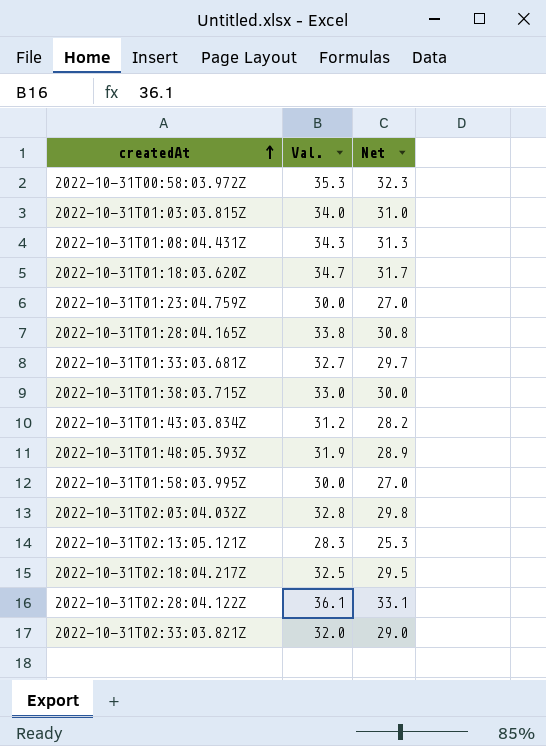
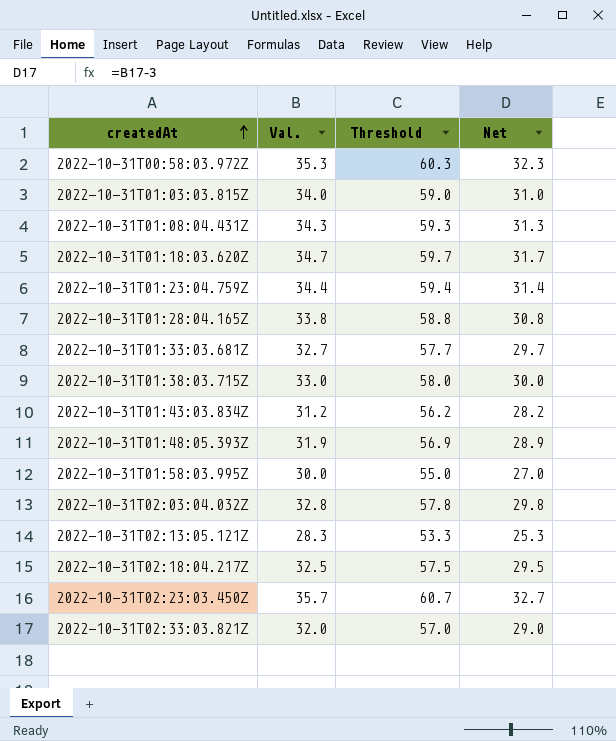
column Threshold | formula: none -> [Val.] + 25
row 2022-10-31T02:28:04.122Z: 36.1 | 33.1 -> none
2022-10-31T01:23:04.759Z | Val.: 30.0 -> 34.4
2022-10-31T01:23:04.759Z | Net: 27.0 -> 31.4
row 2022-10-31T02:23:03.450Z: none -> 35.7 | 60.7 | 32.7

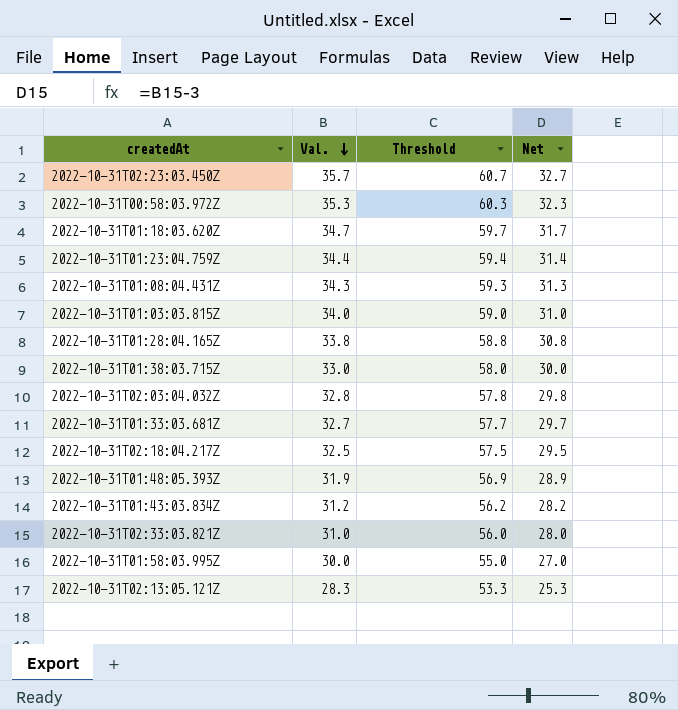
row order: createdAt ascending -> Val. descending
2022-10-31T02:33:03.821Z | Val.: 32.0 -> 31.0
2022-10-31T02:33:03.821Z | Threshold: 57.0 -> 56.0
2022-10-31T02:33:03.821Z | Net: 29.0 -> 28.0

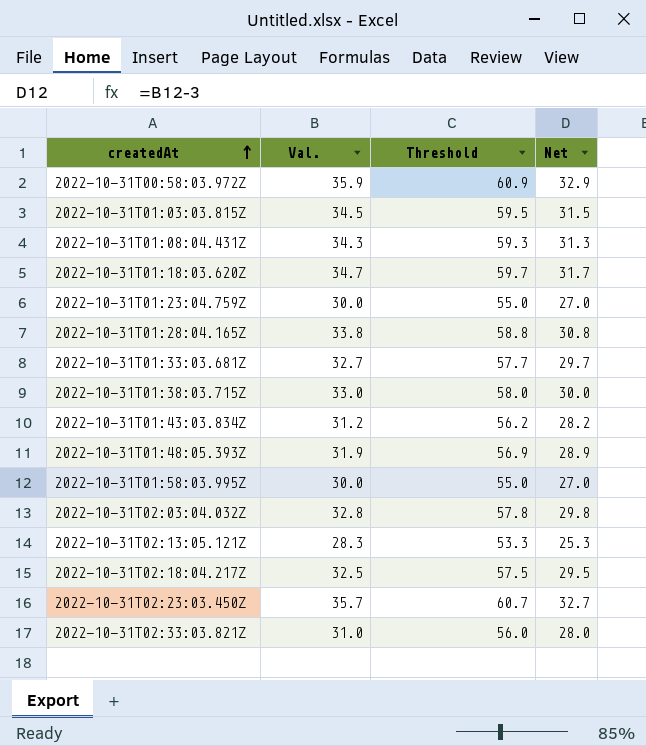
row order: Val. descending -> createdAt ascending
2022-10-31T00:58:03.972Z | Val.: 35.3 -> 35.9
2022-10-31T00:58:03.972Z | Threshold: 60.3 -> 60.9
2022-10-31T00:58:03.972Z | Net: 32.3 -> 32.9
2022-10-31T01:03:03.815Z | Val.: 34.0 -> 34.5
2022-10-31T01:03:03.815Z | Threshold: 59.0 -> 59.5
2022-10-31T01:03:03.815Z | Net: 31.0 -> 31.5
2022-10-31T01:23:04.759Z | Val.: 34.4 -> 30.0
2022-10-31T01:23:04.759Z | Threshold: 59.4 -> 55.0
2022-10-31T01:23:04.759Z | Net: 31.4 -> 27.0

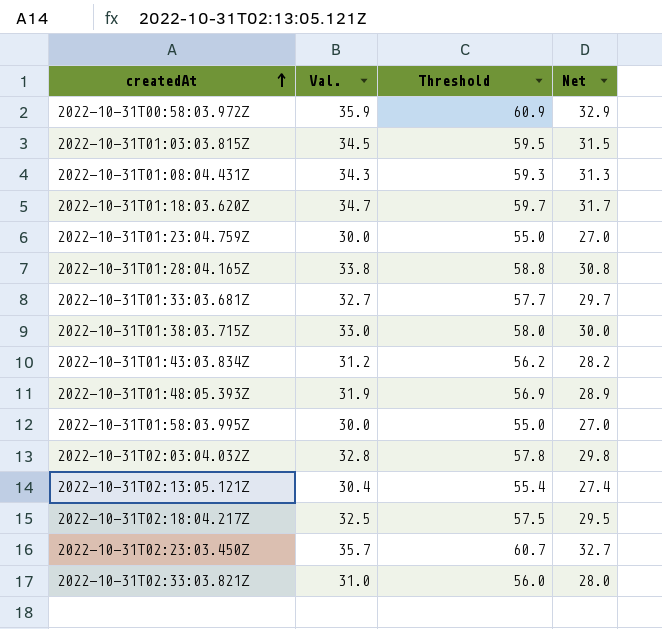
2022-10-31T02:13:05.121Z | Val.: 28.3 -> 30.4
2022-10-31T02:13:05.121Z | Threshold: 53.3 -> 55.4
2022-10-31T02:13:05.121Z | Net: 25.3 -> 27.4

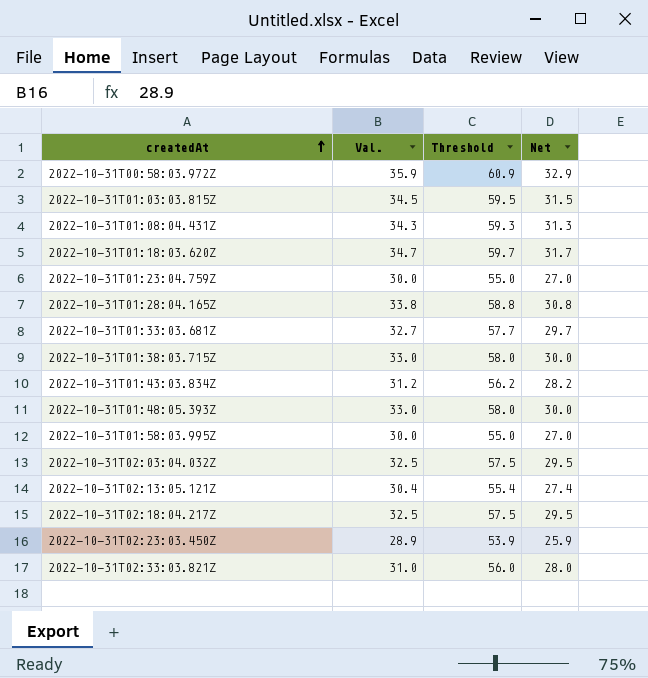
2022-10-31T01:48:05.393Z | Val.: 31.9 -> 33.0
2022-10-31T01:48:05.393Z | Threshold: 56.9 -> 58.0
2022-10-31T01:48:05.393Z | Net: 28.9 -> 30.0
2022-10-31T02:03:04.032Z | Val.: 32.8 -> 32.5
2022-10-31T02:03:04.032Z | Threshold: 57.8 -> 57.5
2022-10-31T02:03:04.032Z | Net: 29.8 -> 29.5
2022-10-31T02:23:03.450Z | Val.: 35.7 -> 28.9
2022-10-31T02:23:03.450Z | Threshold: 60.7 -> 53.9
2022-10-31T02:23:03.450Z | Net: 32.7 -> 25.9

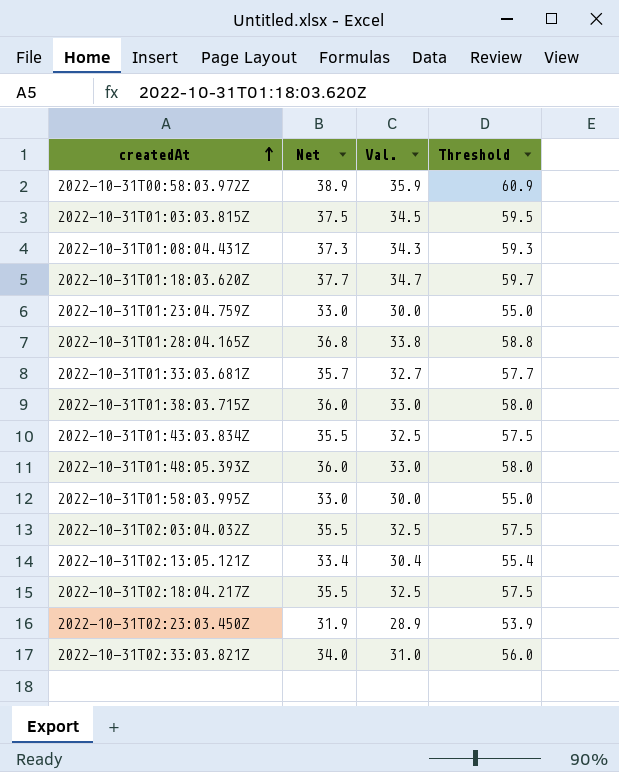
column Net | formula: [Val.] - 3 -> [Val.] + 3
column Net | position: 4 -> 2
2022-10-31T01:43:03.834Z | Val.: 31.2 -> 32.5
2022-10-31T01:43:03.834Z | Threshold: 56.2 -> 57.5

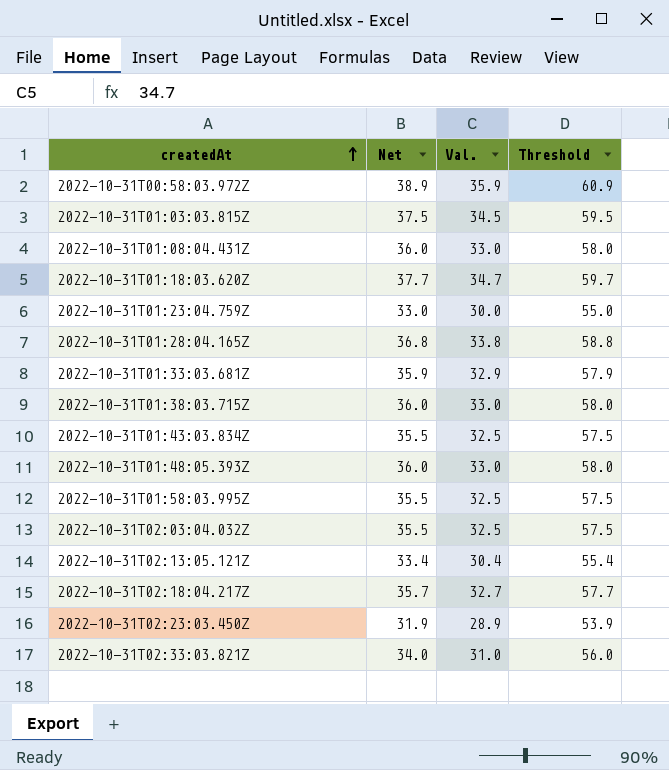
2022-10-31T01:08:04.431Z | Net: 37.3 -> 36.0
2022-10-31T01:08:04.431Z | Val.: 34.3 -> 33.0
2022-10-31T01:08:04.431Z | Threshold: 59.3 -> 58.0
2022-10-31T01:33:03.681Z | Net: 35.7 -> 35.9
2022-10-31T01:33:03.681Z | Val.: 32.7 -> 32.9
2022-10-31T01:33:03.681Z | Threshold: 57.7 -> 57.9
2022-10-31T01:58:03.995Z | Net: 33.0 -> 35.5
2022-10-31T01:58:03.995Z | Val.: 30.0 -> 32.5
2022-10-31T01:58:03.995Z | Threshold: 55.0 -> 57.5
2022-10-31T02:18:04.217Z | Net: 35.5 -> 35.7
2022-10-31T02:18:04.217Z | Val.: 32.5 -> 32.7
2022-10-31T02:18:04.217Z | Threshold: 57.5 -> 57.7

